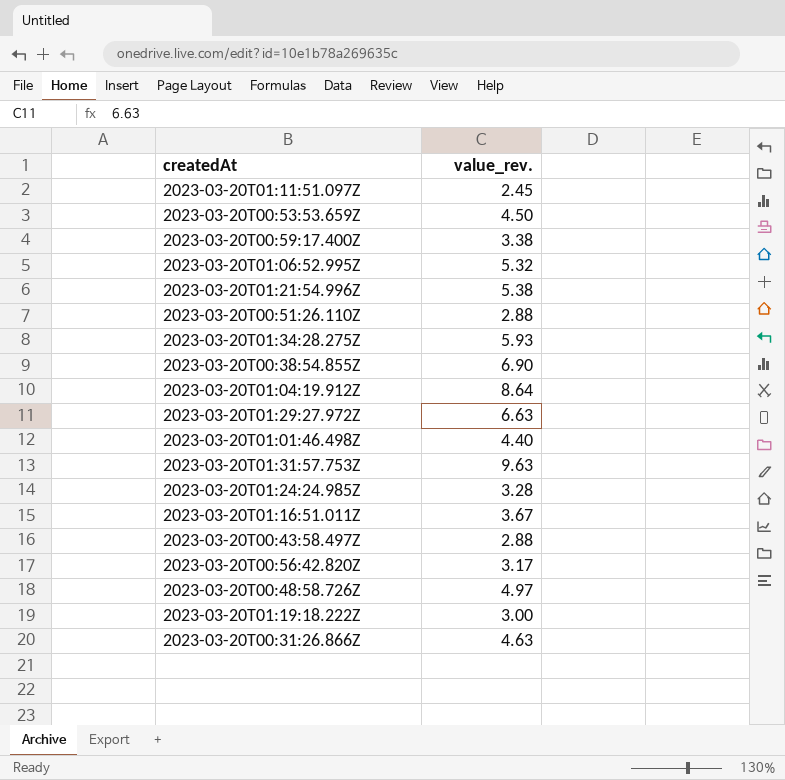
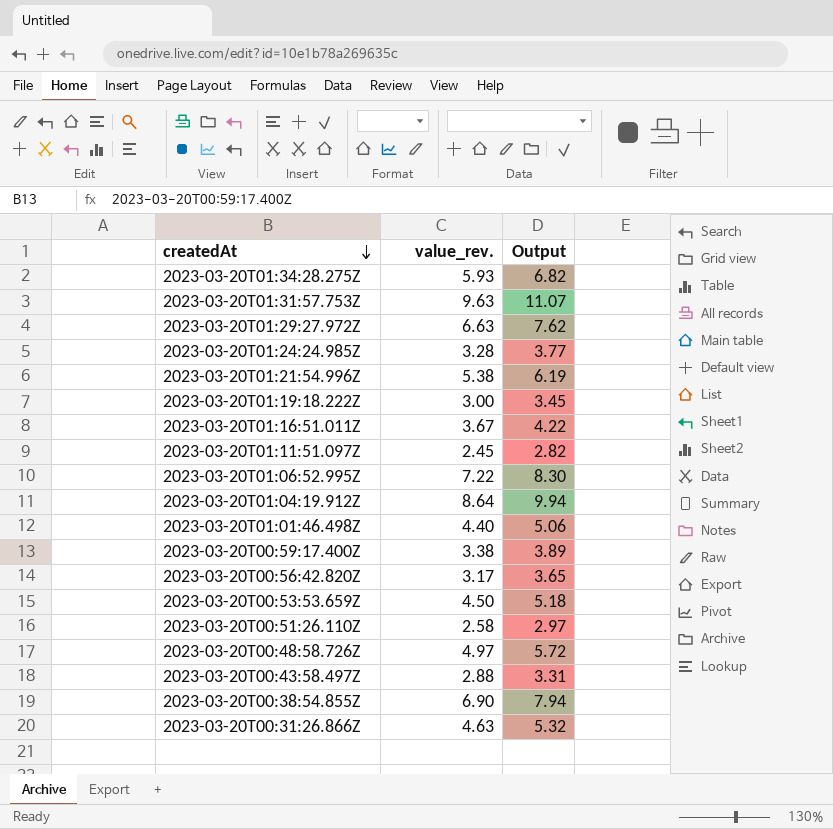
row order: none -> createdAt descending
column Output | formula: none -> [value_rev.] * 1.15
2023-03-20T01:06:52.995Z | value_rev.: 5.32 -> 7.22
2023-03-20T00:51:26.110Z | value_rev.: 2.88 -> 2.58

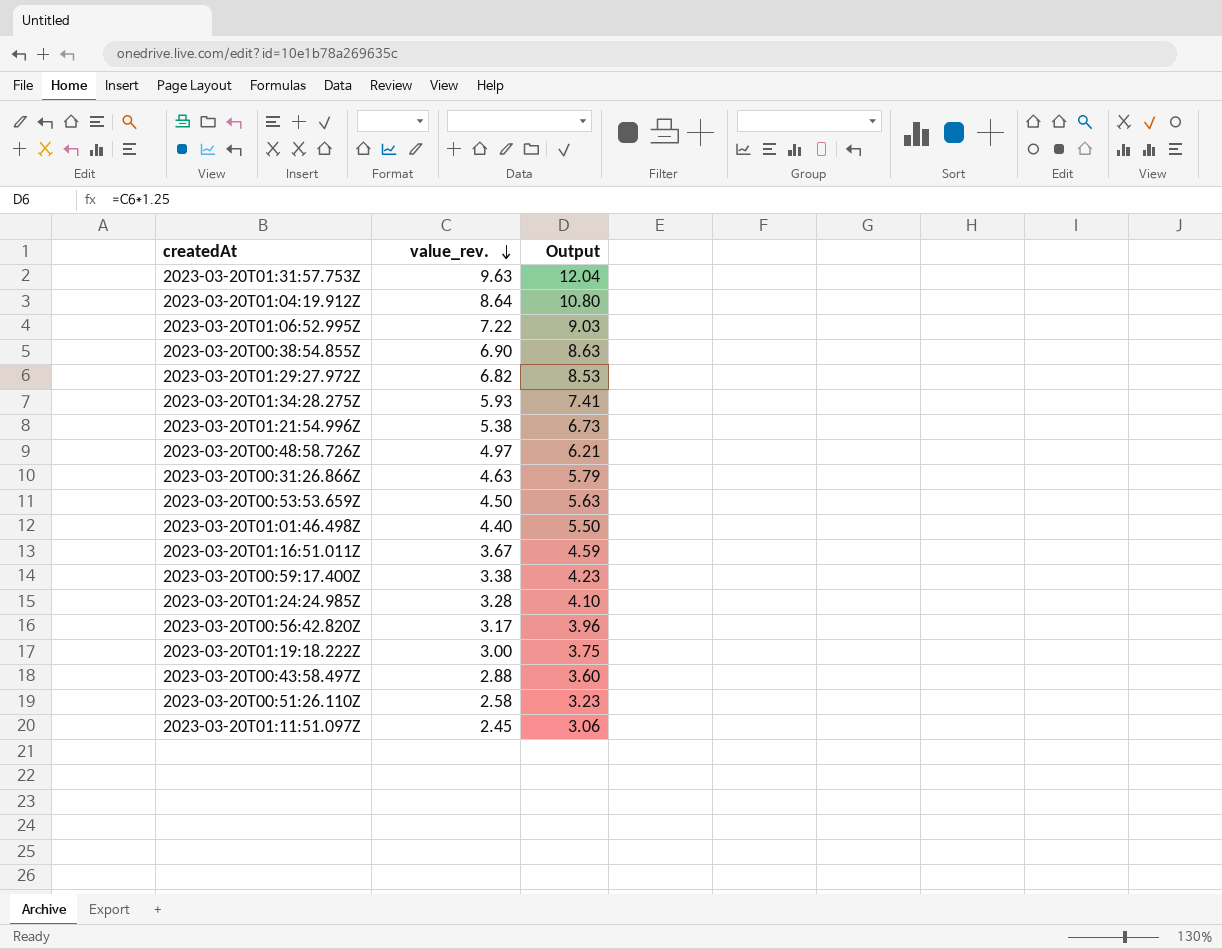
row order: createdAt descending -> value_rev. descending
column Output | formula: [value_rev.] * 1.15 -> [value_rev.] * 1.25
2023-03-20T01:29:27.972Z | value_rev.: 6.63 -> 6.82

